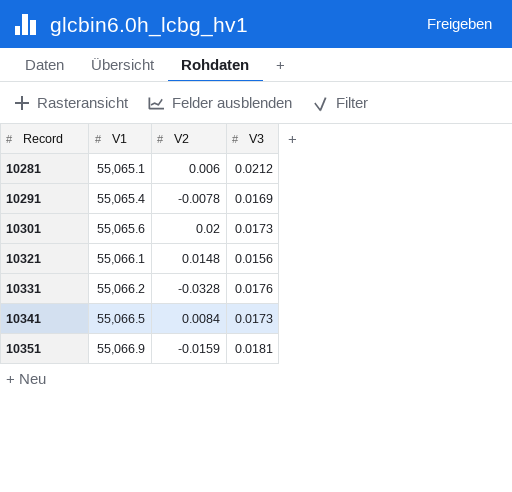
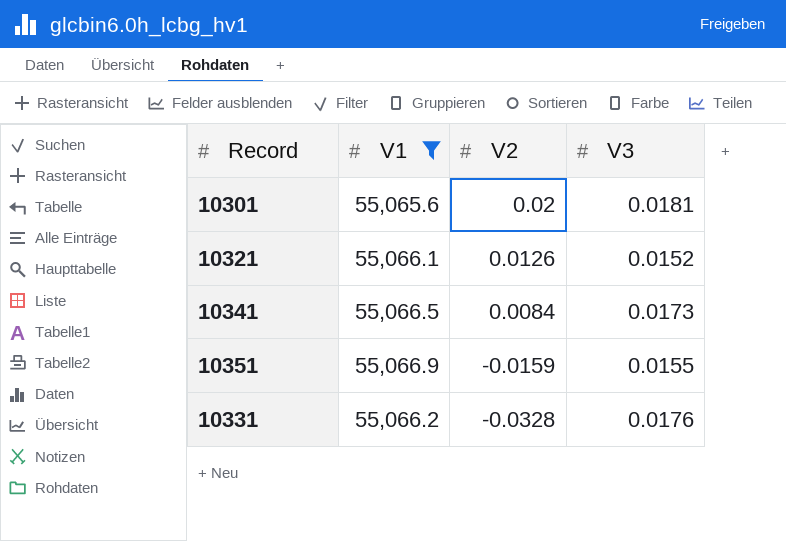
filter: none -> V1 >= 55,065.6
row order: Record ascending -> V2 descending
10301 | V3: 0.0173 -> 0.0181
10321 | V2: 0.0148 -> 0.0126
10321 | V3: 0.0156 -> 0.0152
10351 | V3: 0.0181 -> 0.0155

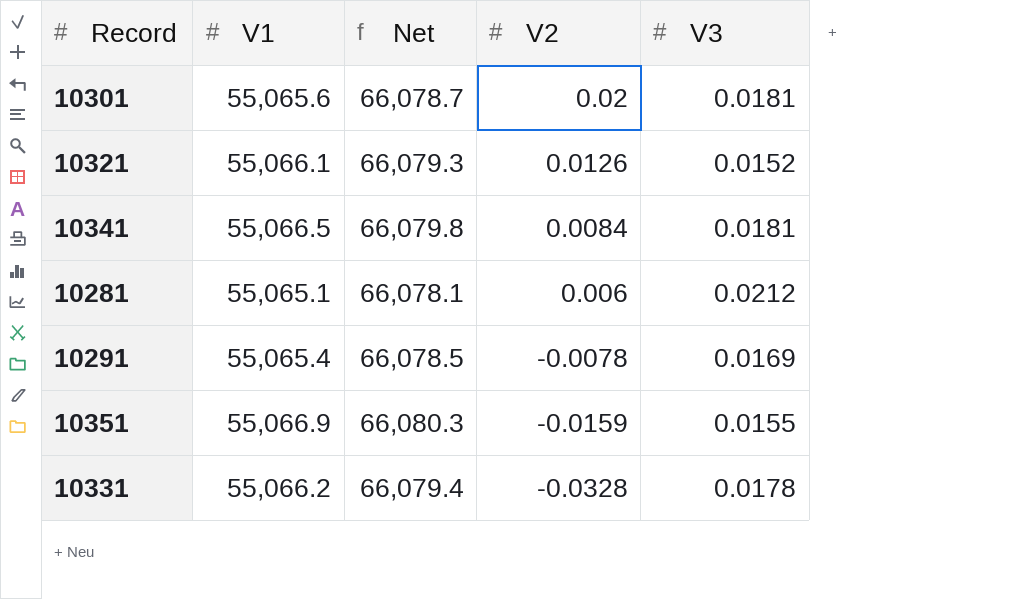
filter: V1 >= 55,065.6 -> none
column Net | formula: none -> [V1] * 1.2
10341 | V3: 0.0173 -> 0.0181
10331 | V3: 0.0176 -> 0.0178

